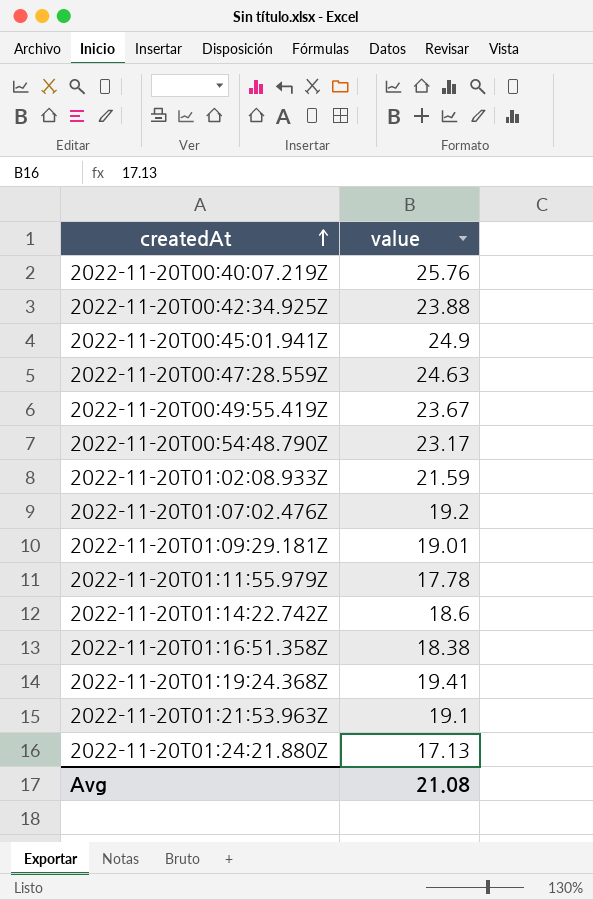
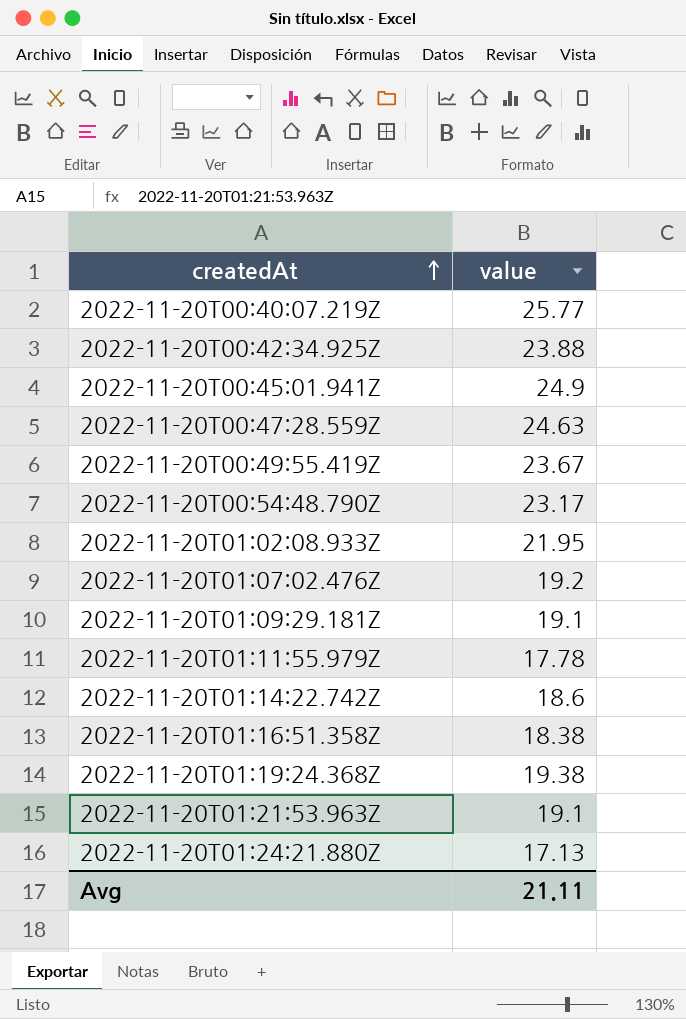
2022-11-20T00:40:07.219Z | value: 25.76 -> 25.77
2022-11-20T01:02:08.933Z | value: 21.59 -> 21.95
2022-11-20T01:09:29.181Z | value: 19.01 -> 19.1
2022-11-20T01:19:24.368Z | value: 19.41 -> 19.38
Avg | value: 21.08 -> 21.11

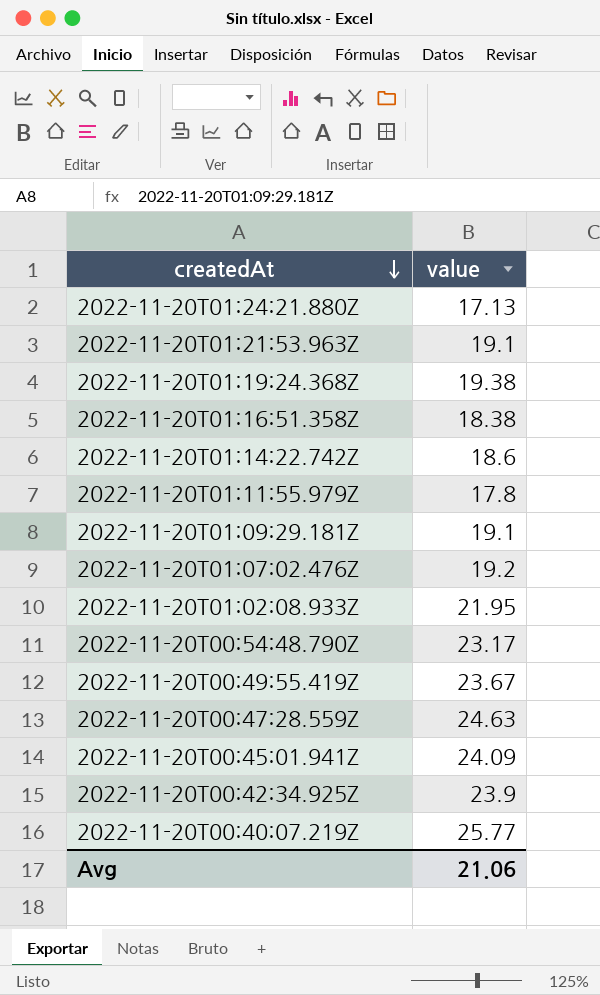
row order: createdAt ascending -> createdAt descending
2022-11-20T01:11:55.979Z | value: 17.78 -> 17.8
2022-11-20T00:45:01.941Z | value: 24.9 -> 24.09
2022-11-20T00:42:34.925Z | value: 23.88 -> 23.9
Avg | value: 21.11 -> 21.06

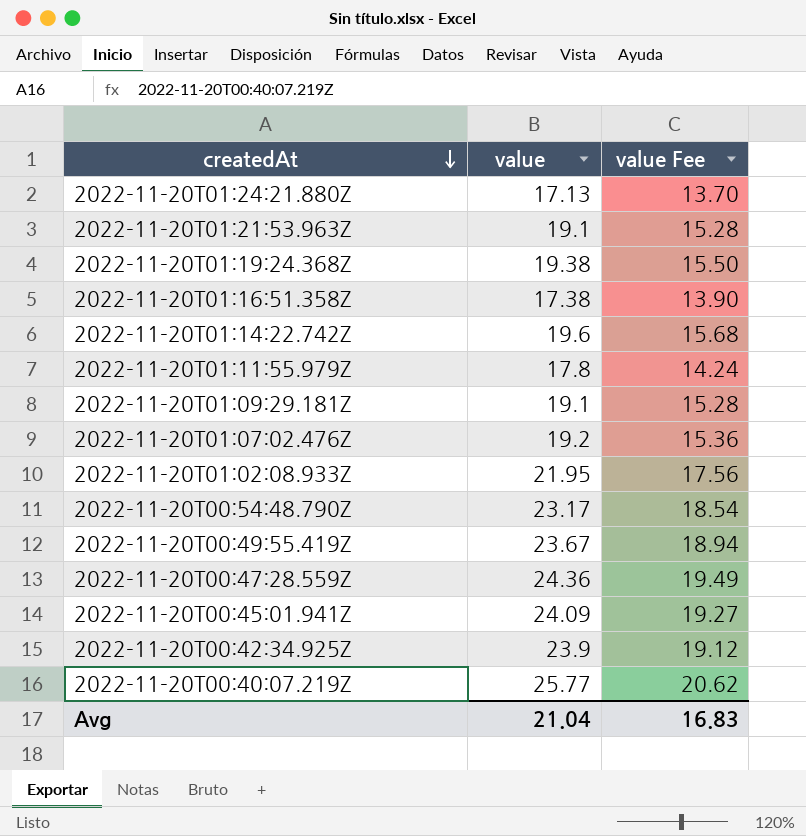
column value Fee | formula: none -> [value] * 0.8
2022-11-20T01:16:51.358Z | value: 18.38 -> 17.38
2022-11-20T01:14:22.742Z | value: 18.6 -> 19.6
2022-11-20T00:47:28.559Z | value: 24.63 -> 24.36
Avg | value: 21.06 -> 21.04

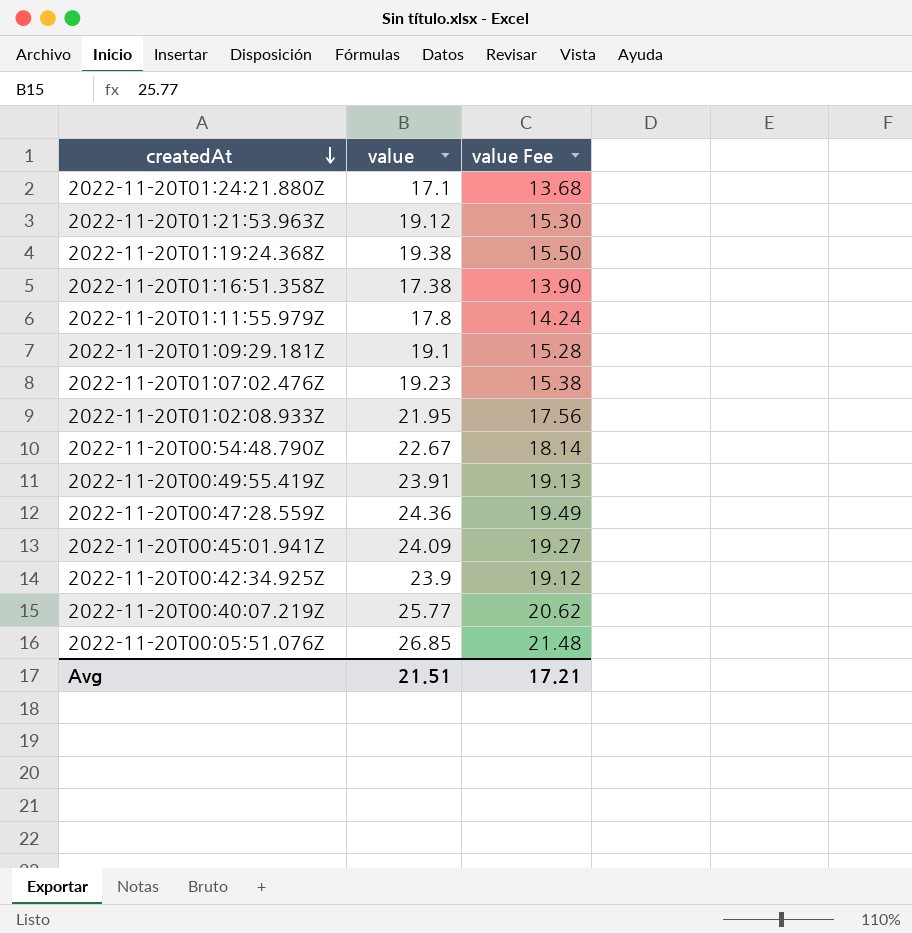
row 2022-11-20T01:14:22.742Z: 19.6 | 15.68 -> none
2022-11-20T01:24:21.880Z | value: 17.13 -> 17.1
2022-11-20T01:24:21.880Z | value Fee: 13.70 -> 13.68
2022-11-20T01:21:53.963Z | value: 19.1 -> 19.12
2022-11-20T01:21:53.963Z | value Fee: 15.28 -> 15.30
2022-11-20T01:07:02.476Z | value: 19.2 -> 19.23
2022-11-20T01:07:02.476Z | value Fee: 15.36 -> 15.38
2022-11-20T00:54:48.790Z | value: 23.17 -> 22.67
2022-11-20T00:54:48.790Z | value Fee: 18.54 -> 18.14
2022-11-20T00:49:55.419Z | value: 23.67 -> 23.91
2022-11-20T00:49:55.419Z | value Fee: 18.94 -> 19.13
row 2022-11-20T00:05:51.076Z: none -> 26.85 | 21.48
Avg | value: 21.04 -> 21.51
Avg | value Fee: 16.83 -> 17.21

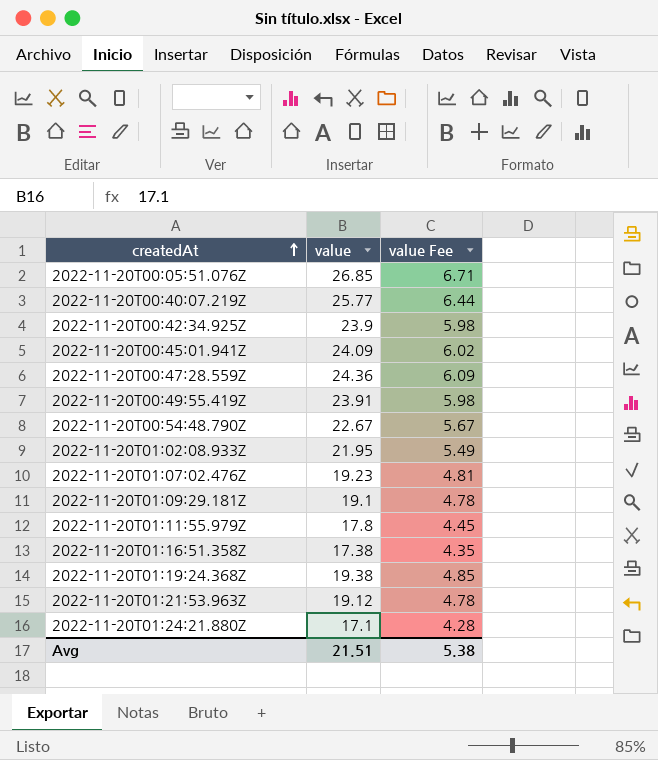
row order: createdAt descending -> createdAt ascending
column value Fee | formula: [value] * 0.8 -> [value] * 0.25
Avg | value Fee: 17.21 -> 5.38

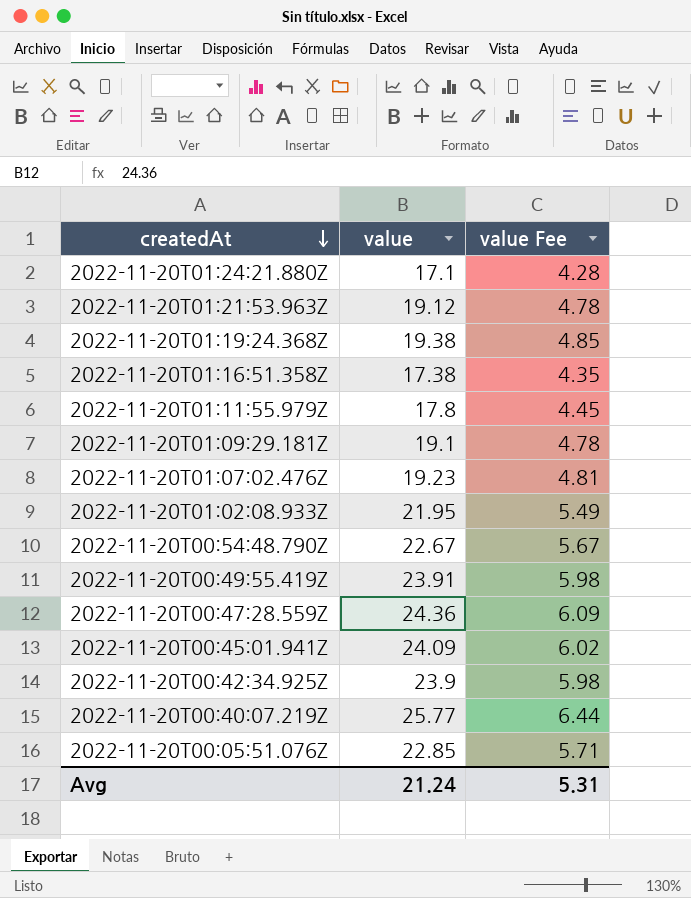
row order: createdAt ascending -> createdAt descending
2022-11-20T00:05:51.076Z | value: 26.85 -> 22.85
2022-11-20T00:05:51.076Z | value Fee: 6.71 -> 5.71
Avg | value: 21.51 -> 21.24
Avg | value Fee: 5.38 -> 5.31

